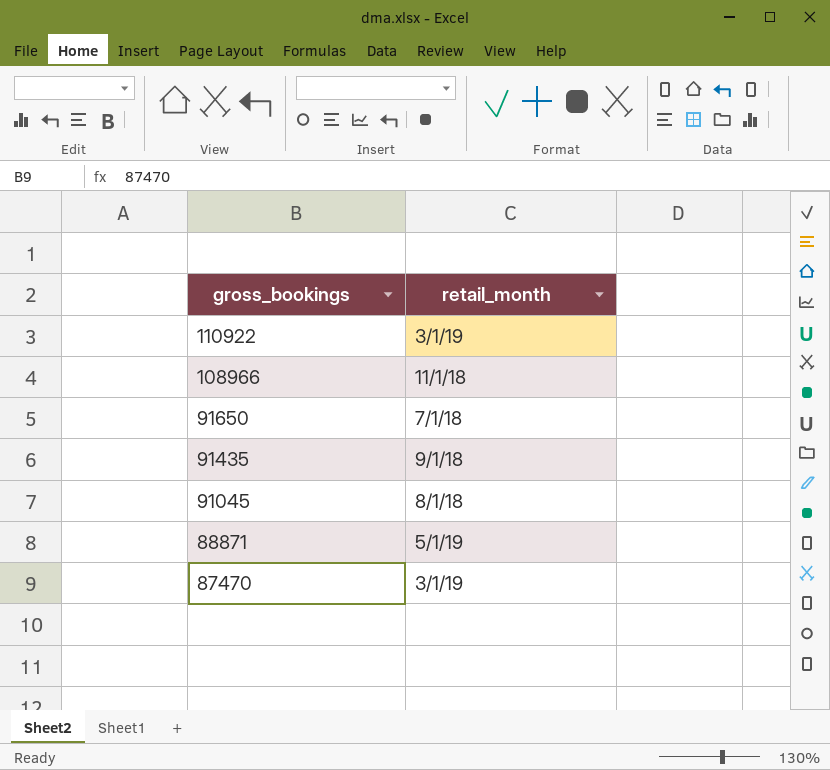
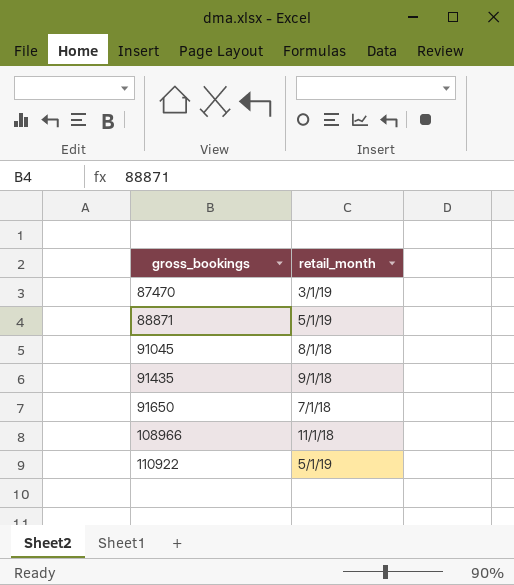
row order: gross_bookings descending -> gross_bookings ascending
110922 | retail_month: 3/1/19 -> 5/1/19

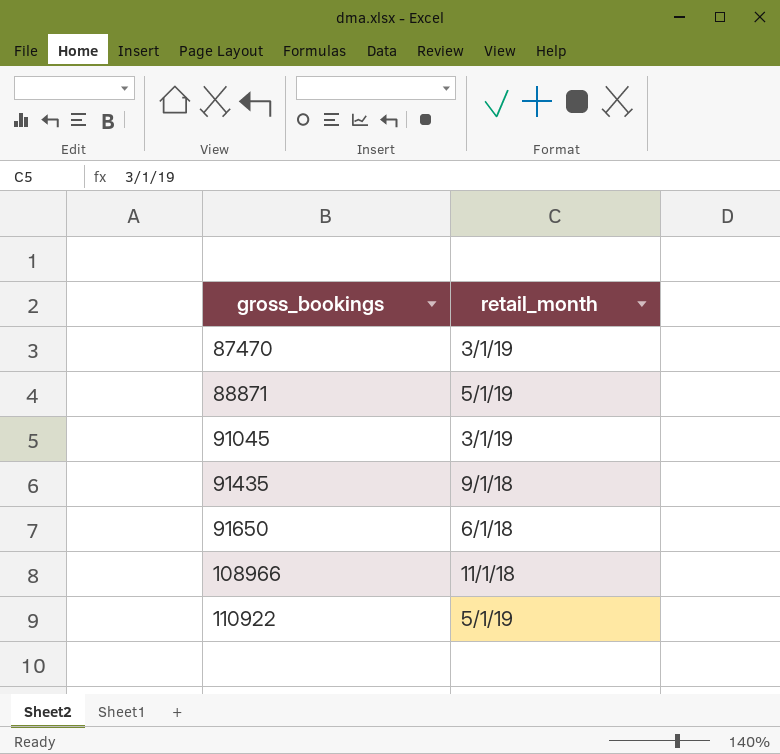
91045 | retail_month: 8/1/18 -> 3/1/19
91650 | retail_month: 7/1/18 -> 6/1/18

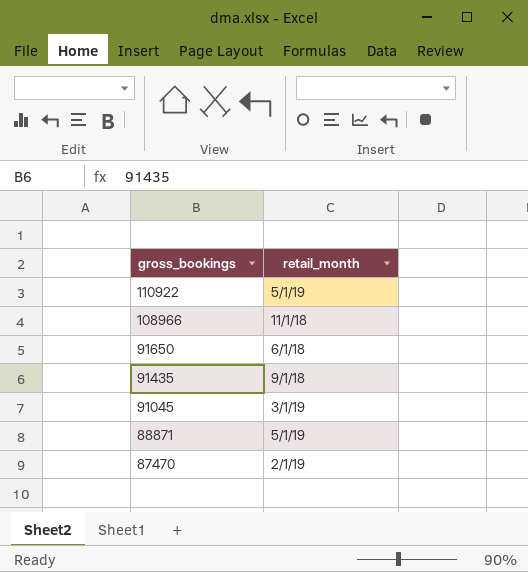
row order: gross_bookings ascending -> gross_bookings descending
87470 | retail_month: 3/1/19 -> 2/1/19

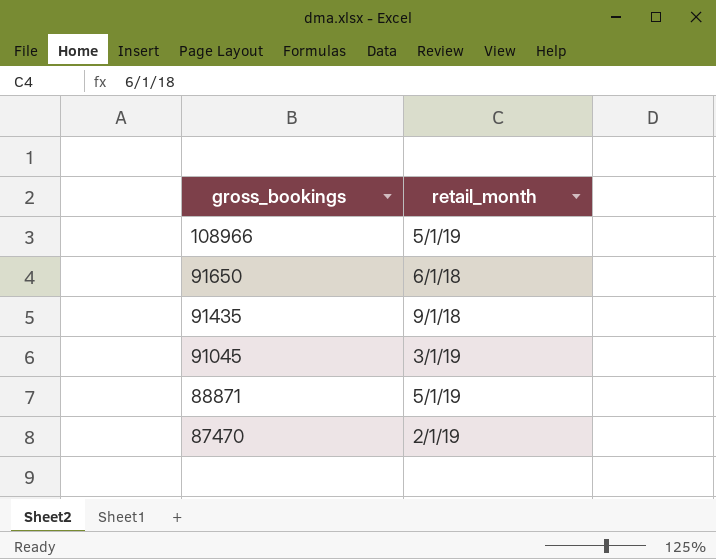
row 110922: 5/1/19 -> none
108966 | retail_month: 11/1/18 -> 5/1/19

